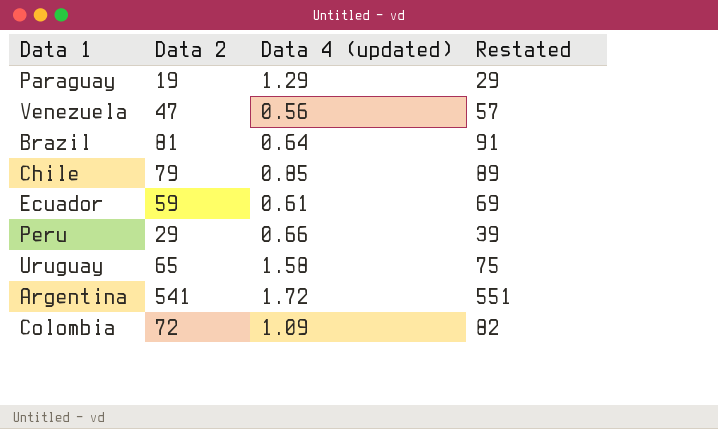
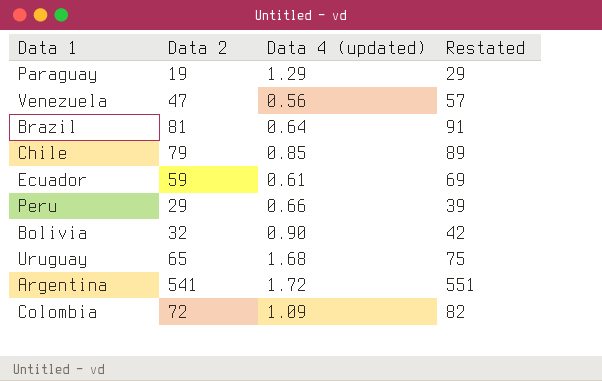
row Bolivia: none -> 32 | 0.90 | 42
Uruguay | Data 4 (updated): 1.58 -> 1.68

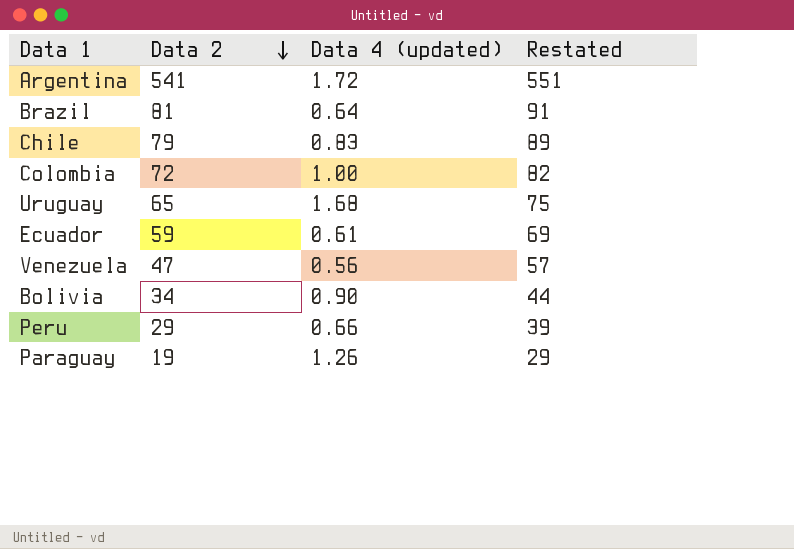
row order: none -> Data 2 descending
Chile | Data 4 (updated): 0.85 -> 0.83
Colombia | Data 4 (updated): 1.09 -> 1.00
Bolivia | Data 2: 32 -> 34
Bolivia | Restated: 42 -> 44
Paraguay | Data 4 (updated): 1.29 -> 1.26

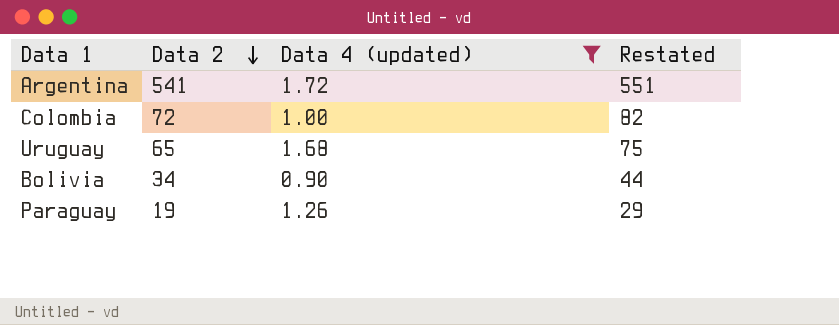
filter: none -> Data 4 (updated) >= 0.90

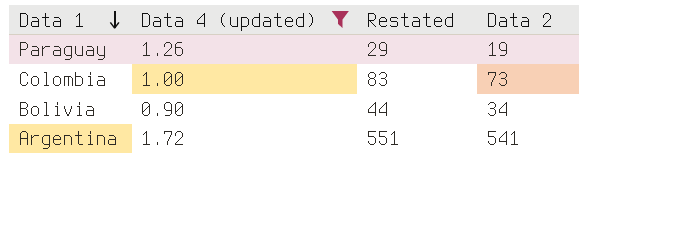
row order: Data 2 descending -> Data 1 descending
column Data 2 | position: 2 -> 4
row Uruguay: 65 | 1.68 | 75 -> none
Colombia | Restated: 82 -> 83
Colombia | Data 2: 72 -> 73

